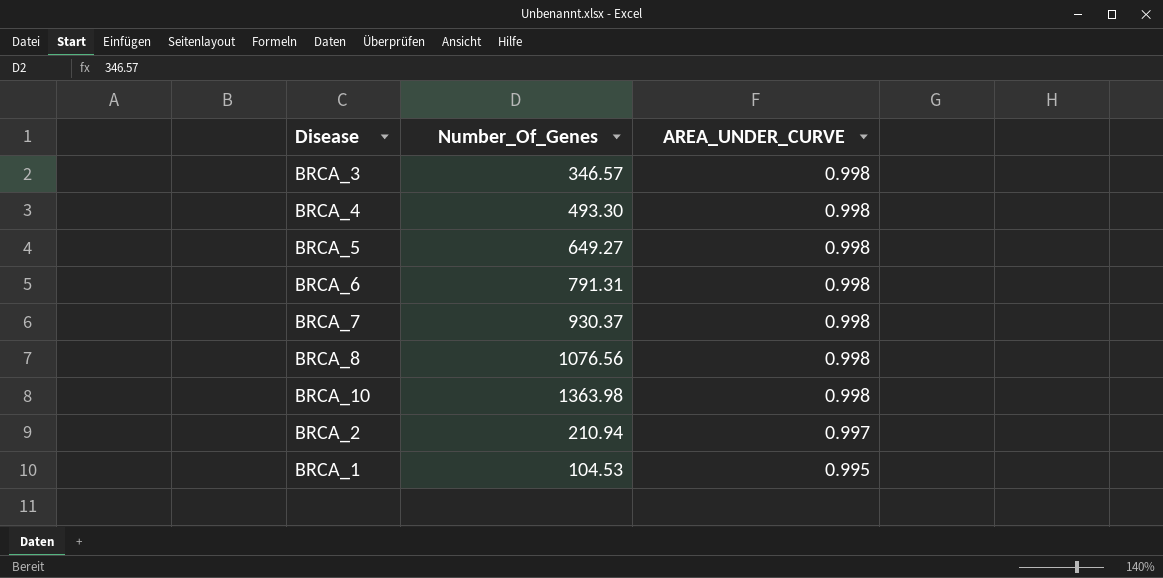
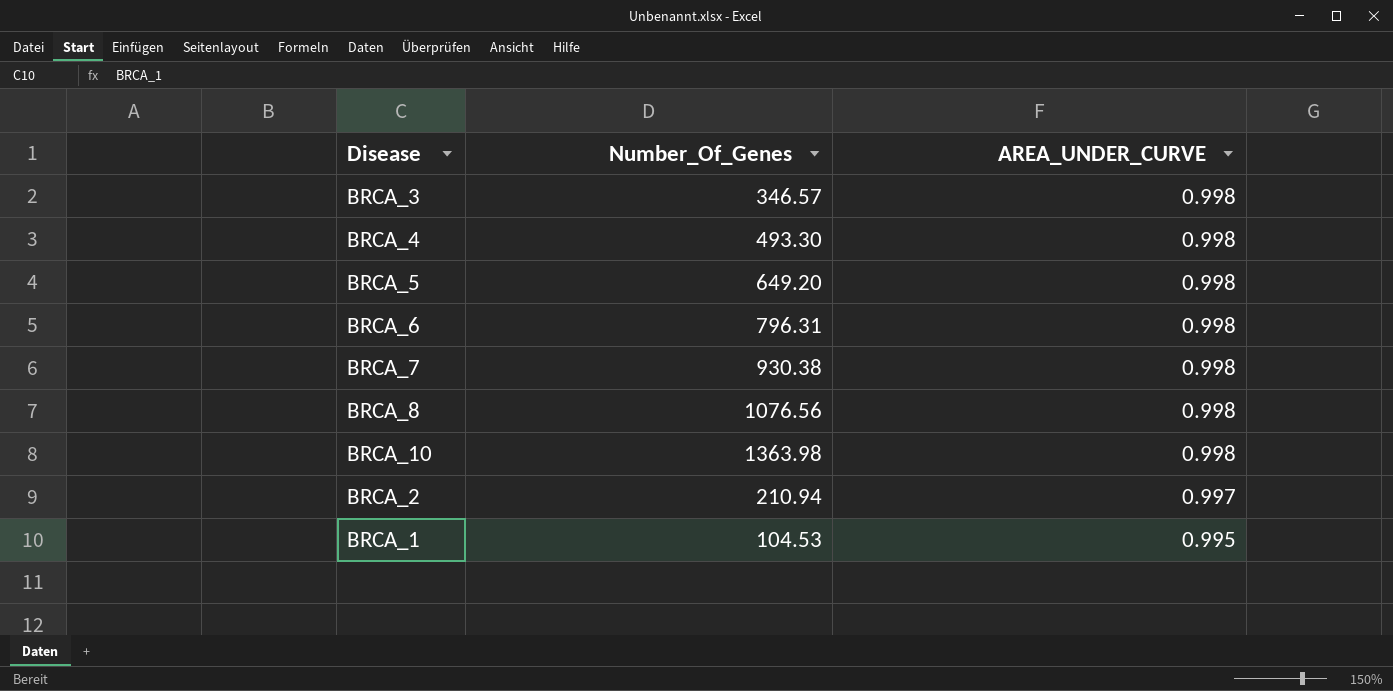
BRCA_5 | Number_Of_Genes: 649.27 -> 649.20
BRCA_6 | Number_Of_Genes: 791.31 -> 796.31
BRCA_7 | Number_Of_Genes: 930.37 -> 930.38

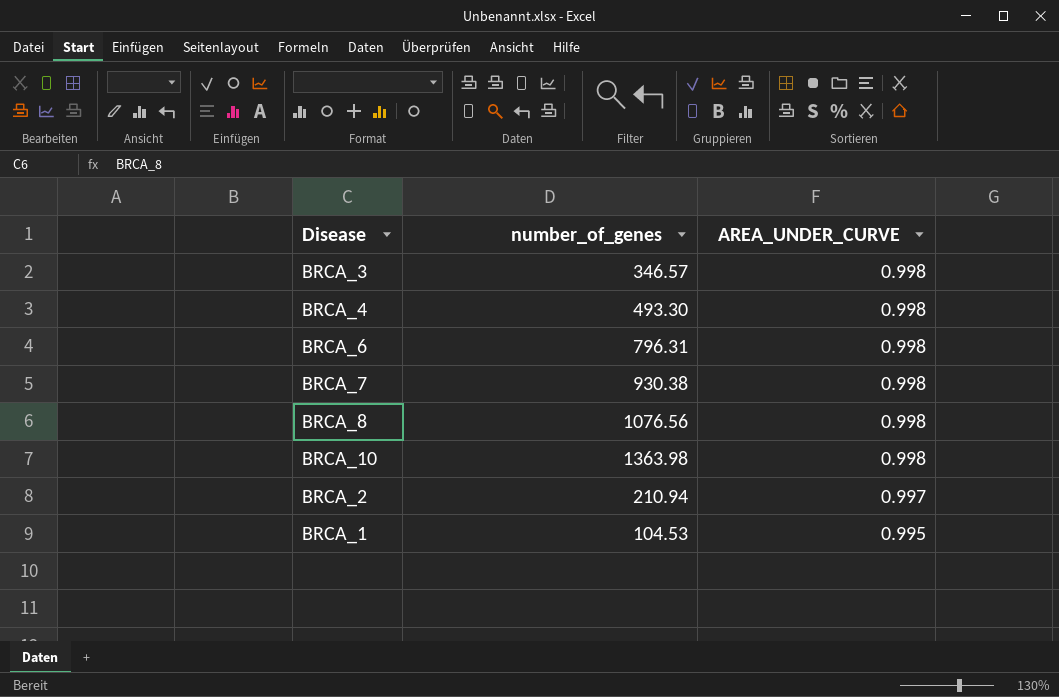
column name: Number_Of_Genes -> number_of_genes
row BRCA_5: 649.20 | 0.998 -> none

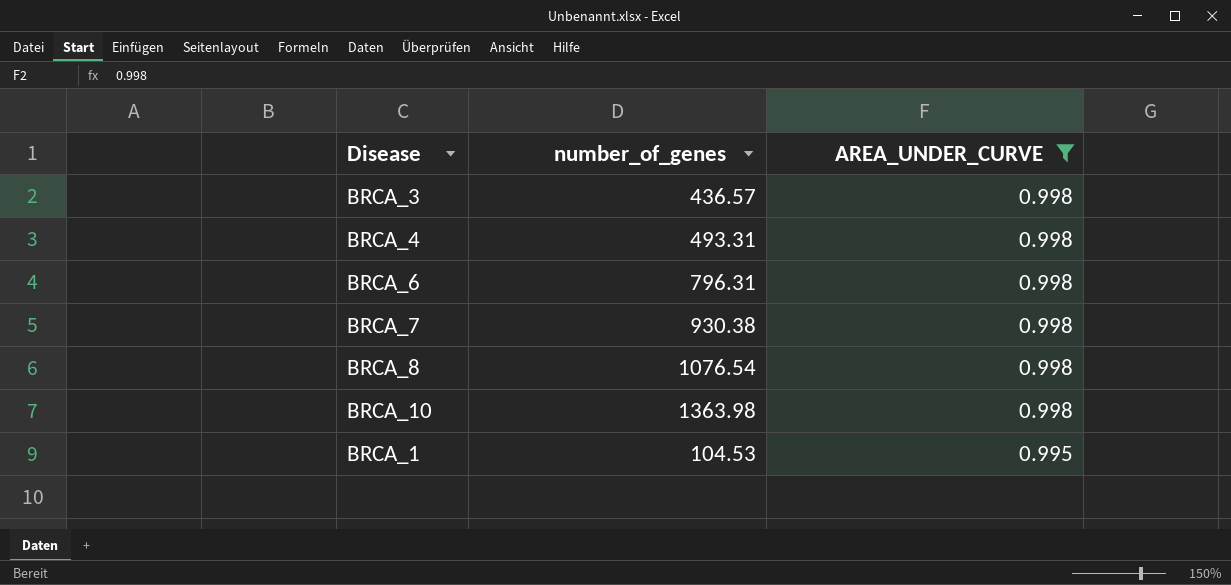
filter: none -> AREA_UNDER_CURVE != 0.997
BRCA_3 | number_of_genes: 346.57 -> 436.57
BRCA_4 | number_of_genes: 493.30 -> 493.31
BRCA_8 | number_of_genes: 1076.56 -> 1076.54

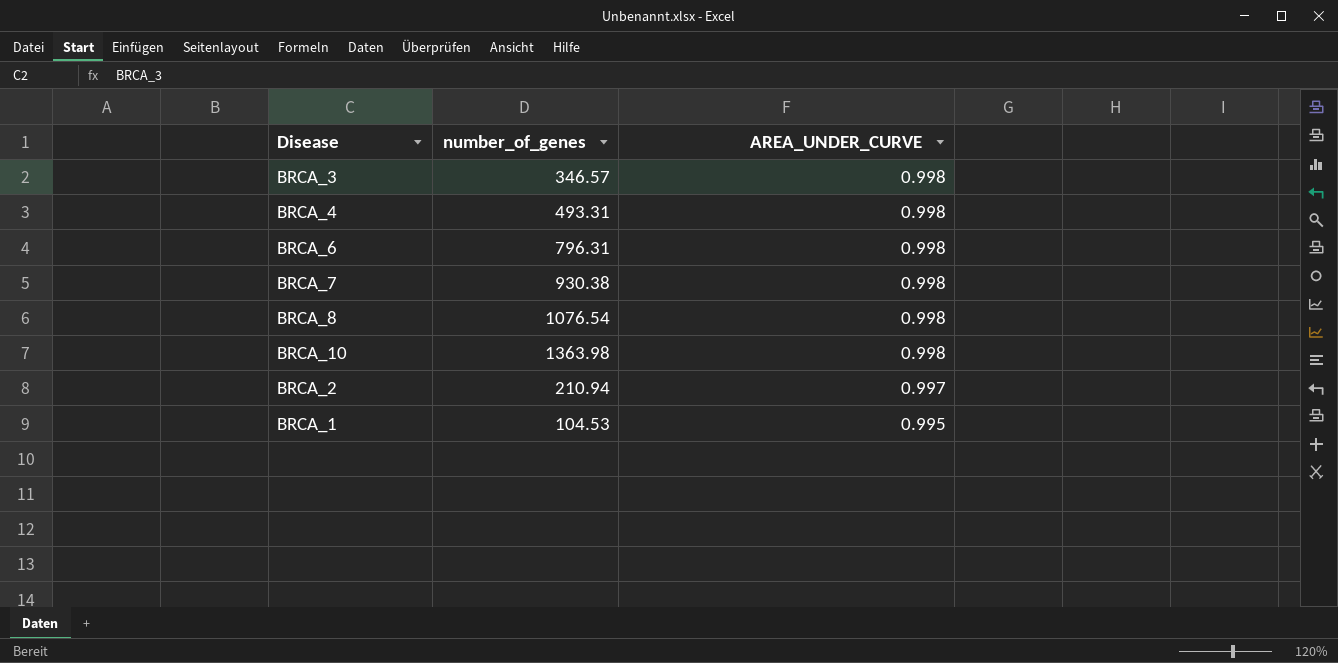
filter: AREA_UNDER_CURVE != 0.997 -> none
BRCA_3 | number_of_genes: 436.57 -> 346.57

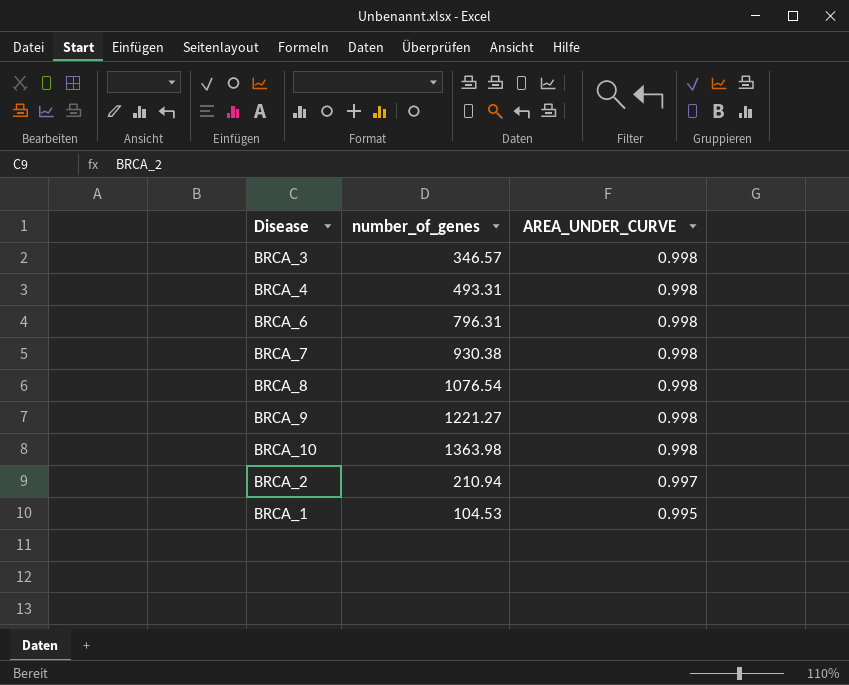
row BRCA_9: none -> 1221.27 | 0.998

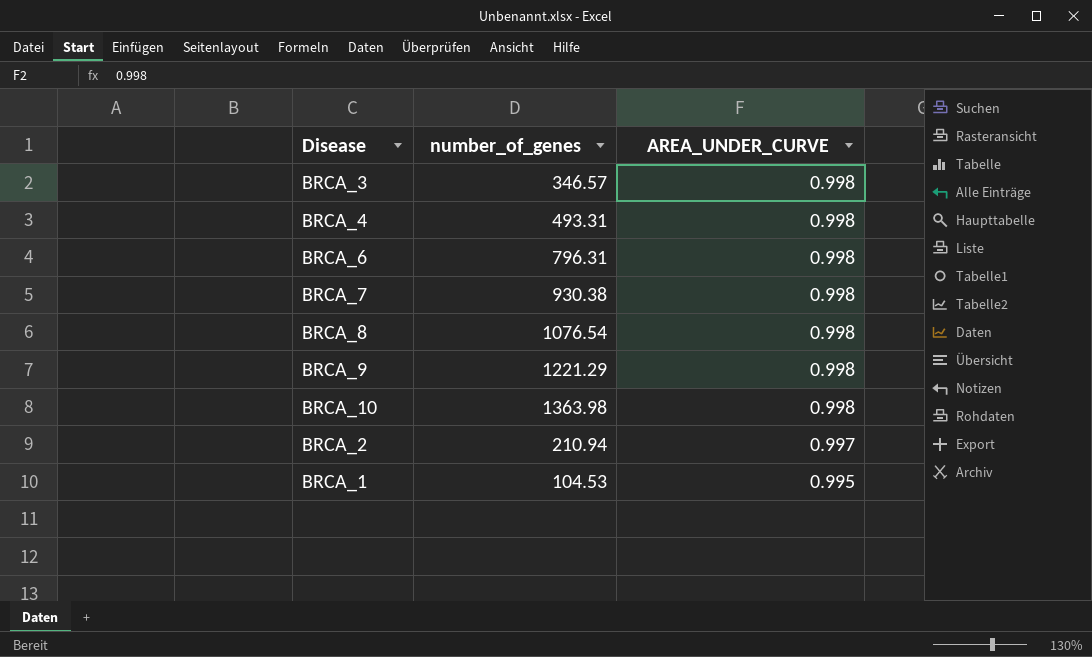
BRCA_9 | number_of_genes: 1221.27 -> 1221.29

